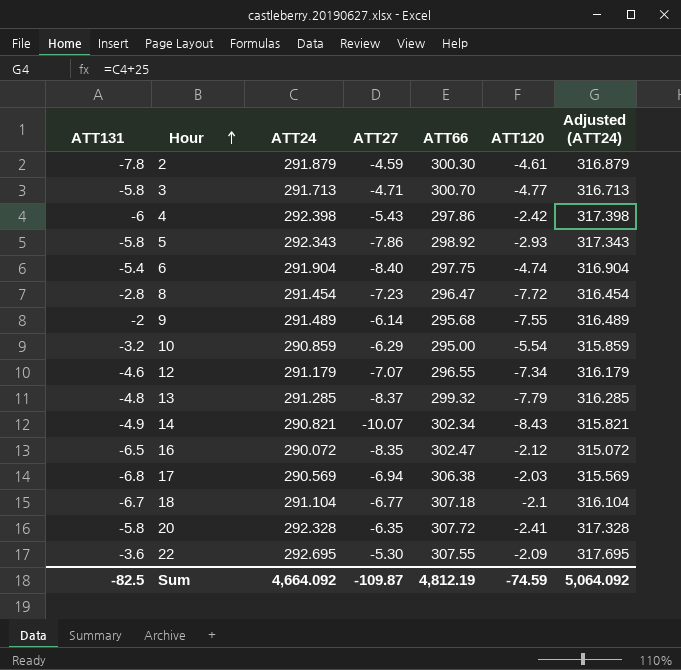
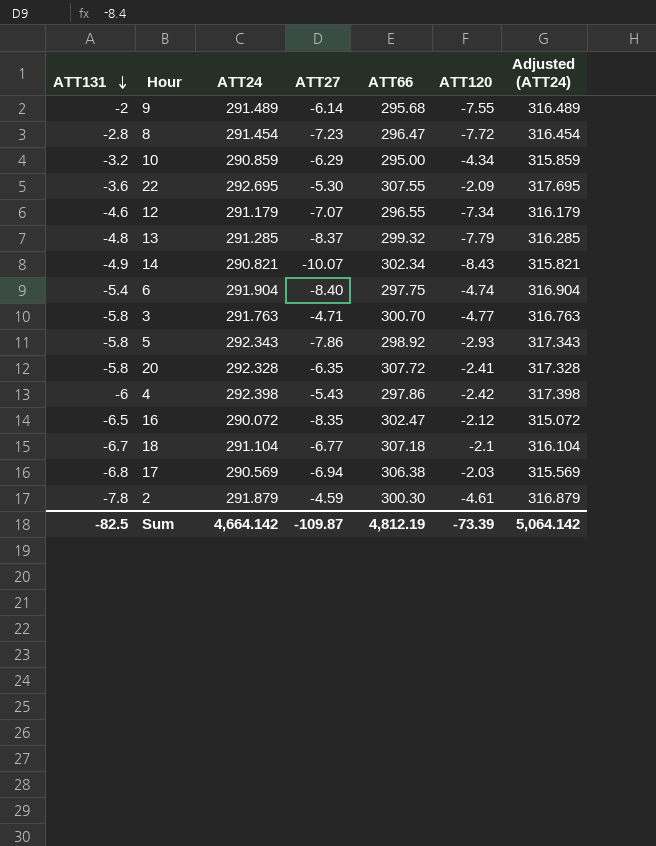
row order: Hour ascending -> ATT131 descending
10 | ATT120: -5.54 -> -4.34
3 | ATT24: 291.713 -> 291.763
3 | Adjusted (ATT24): 316.713 -> 316.763
Sum | ATT24: 4,664.092 -> 4,664.142
Sum | ATT120: -74.59 -> -73.39
Sum | Adjusted (ATT24): 5,064.092 -> 5,064.142

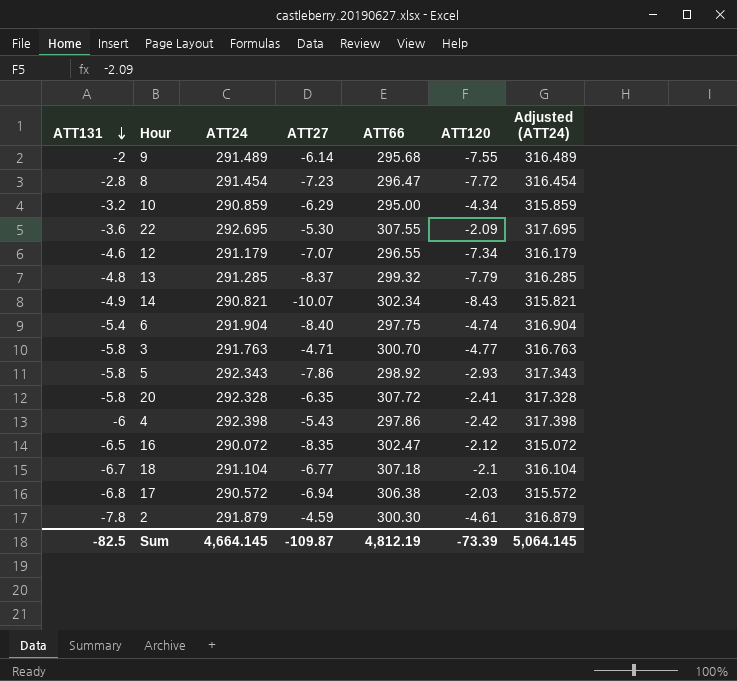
17 | ATT24: 290.569 -> 290.572
17 | Adjusted (ATT24): 315.569 -> 315.572
Sum | ATT24: 4,664.142 -> 4,664.145
Sum | Adjusted (ATT24): 5,064.142 -> 5,064.145

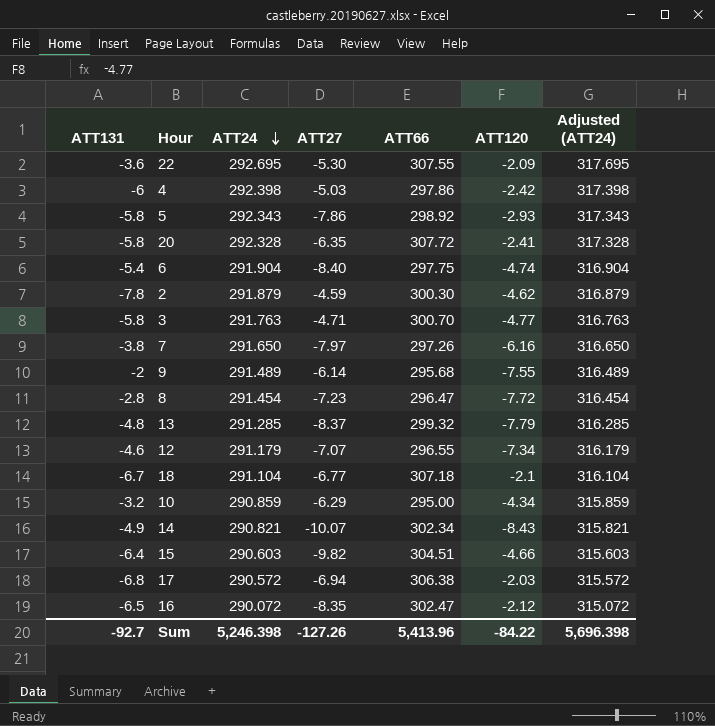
row order: ATT131 descending -> ATT24 descending
4 | ATT27: -5.43 -> -5.03
2 | ATT120: -4.61 -> -4.62
row 7: none -> -3.8 | 291.650 | -7.97 | 297.26 | -6.16 | 316.650
row 15: none -> -6.4 | 290.603 | -9.82 | 304.51 | -4.66 | 315.603
Sum | ATT131: -82.5 -> -92.7
Sum | ATT24: 4,664.145 -> 5,246.398
Sum | ATT27: -109.87 -> -127.26
Sum | ATT66: 4,812.19 -> 5,413.96
Sum | ATT120: -73.39 -> -84.22
Sum | Adjusted (ATT24): 5,064.145 -> 5,696.398

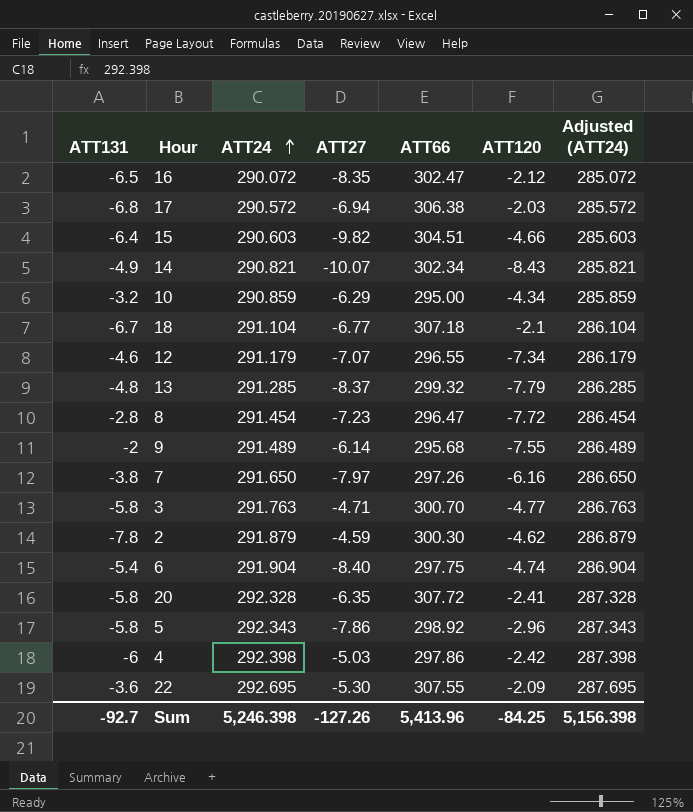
row order: ATT24 descending -> ATT24 ascending
column Adjusted (ATT24) | formula: [ATT24] + 25 -> [ATT24] - 5
5 | ATT120: -2.93 -> -2.96
Sum | ATT120: -84.22 -> -84.25
Sum | Adjusted (ATT24): 5,696.398 -> 5,156.398

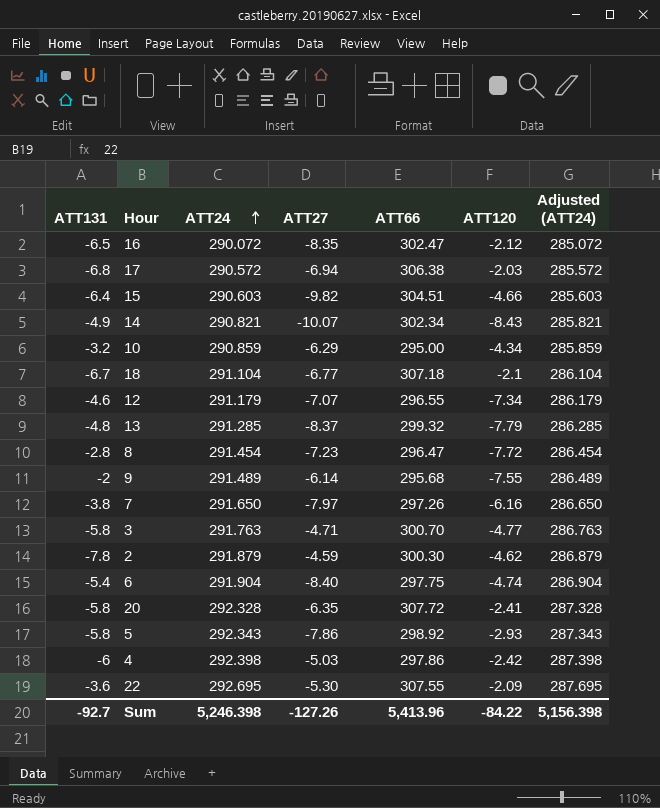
5 | ATT120: -2.96 -> -2.93
Sum | ATT120: -84.25 -> -84.22

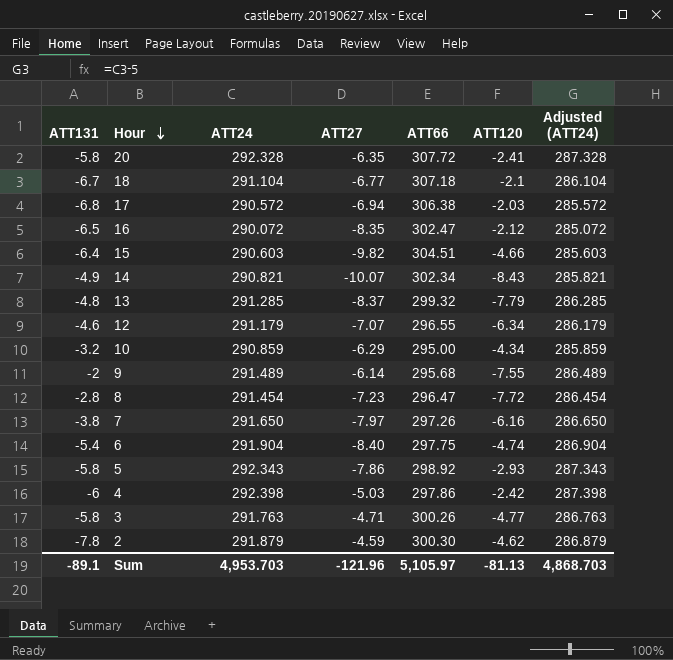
row order: ATT24 ascending -> Hour descending
row 22: -3.6 | 292.695 | -5.30 | 307.55 | -2.09 | 287.695 -> none
12 | ATT120: -7.34 -> -6.34
3 | ATT66: 300.70 -> 300.26
Sum | ATT131: -92.7 -> -89.1
Sum | ATT24: 5,246.398 -> 4,953.703
Sum | ATT27: -127.26 -> -121.96
Sum | ATT66: 5,413.96 -> 5,105.97
Sum | ATT120: -84.22 -> -81.13
Sum | Adjusted (ATT24): 5,156.398 -> 4,868.703

